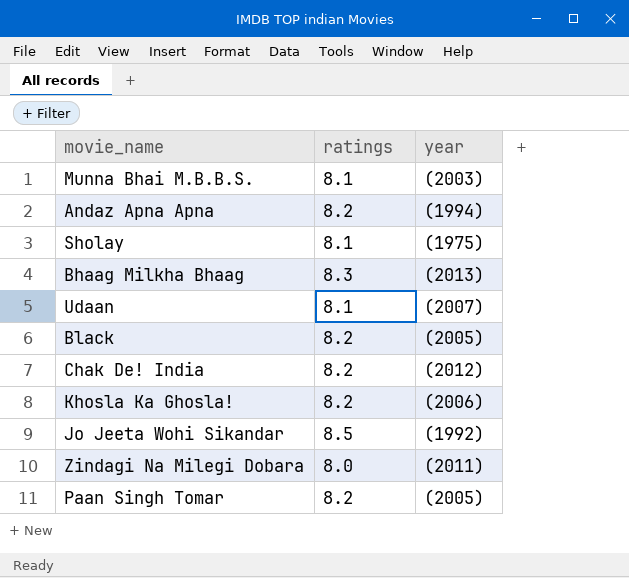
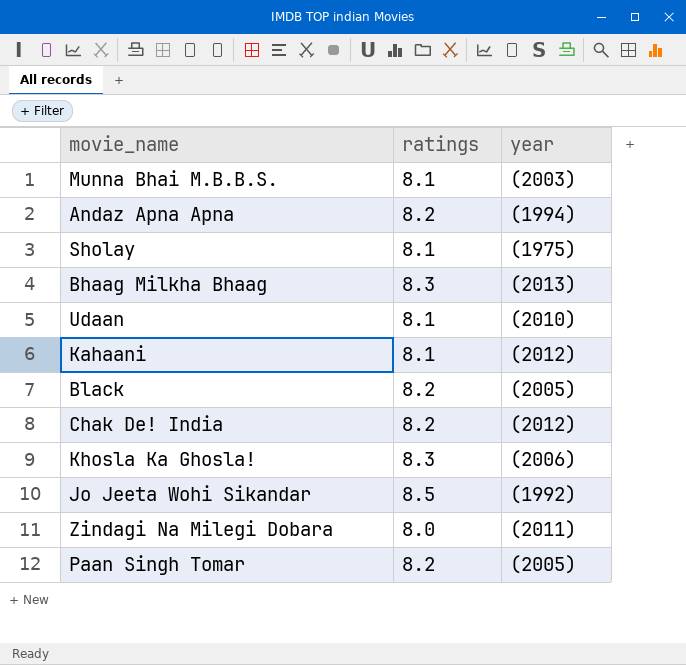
Udaan | year: (2007) -> (2010)
row Kahaani: none -> 8.1 | (2012)
Khosla Ka Ghosla! | ratings: 8.2 -> 8.3

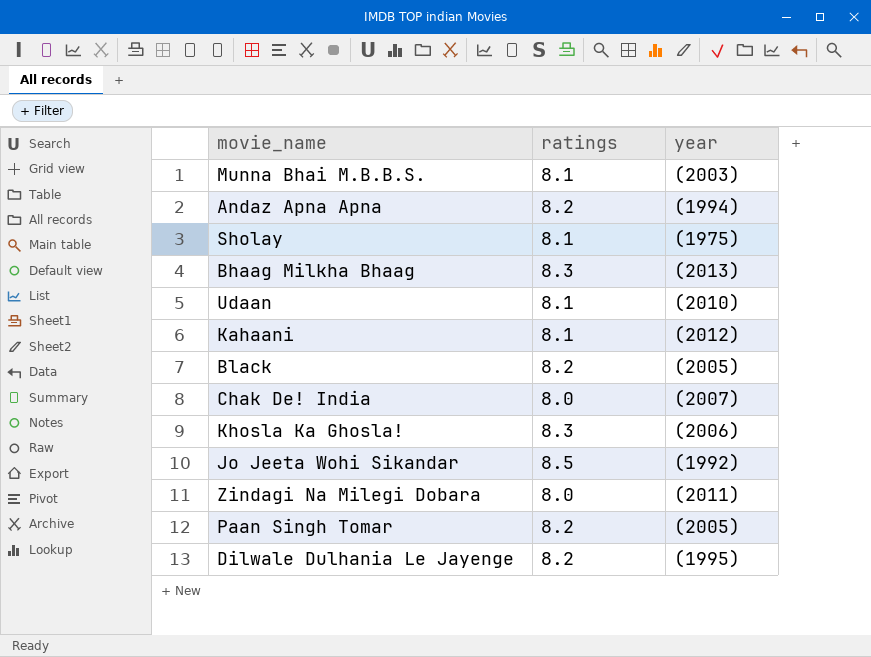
Chak De! India | ratings: 8.2 -> 8.0
Chak De! India | year: (2012) -> (2007)
row Dilwale Dulhania Le Jayenge: none -> 8.2 | (1995)

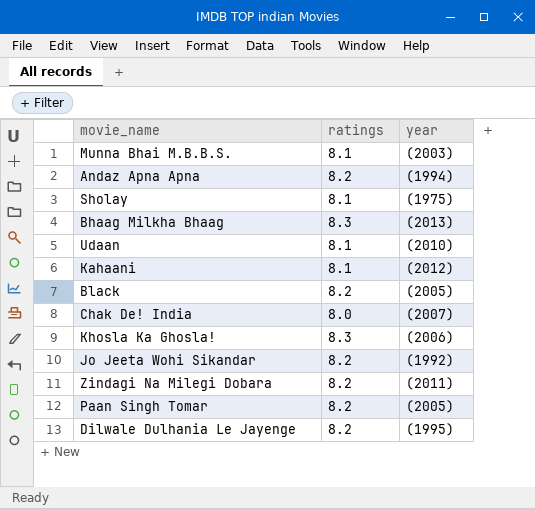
Jo Jeeta Wohi Sikandar | ratings: 8.5 -> 8.2
Zindagi Na Milegi Dobara | ratings: 8.0 -> 8.2

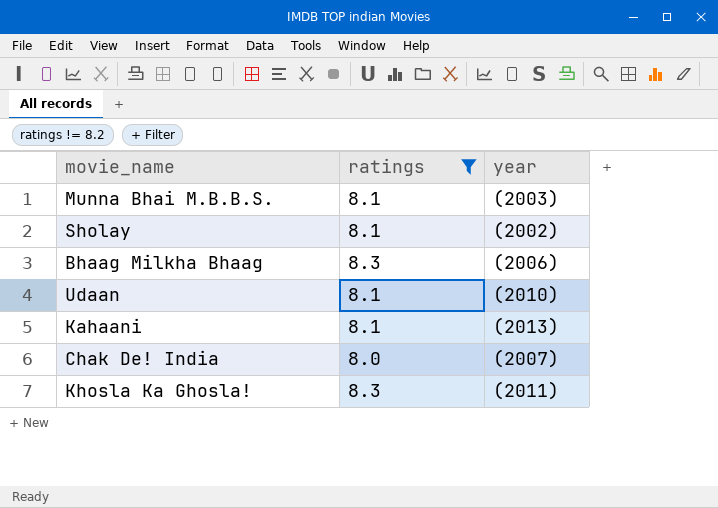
filter: none -> ratings != 8.2
Sholay | year: (1975) -> (2002)
Bhaag Milkha Bhaag | year: (2013) -> (2006)
Kahaani | year: (2012) -> (2013)
Khosla Ka Ghosla! | year: (2006) -> (2011)

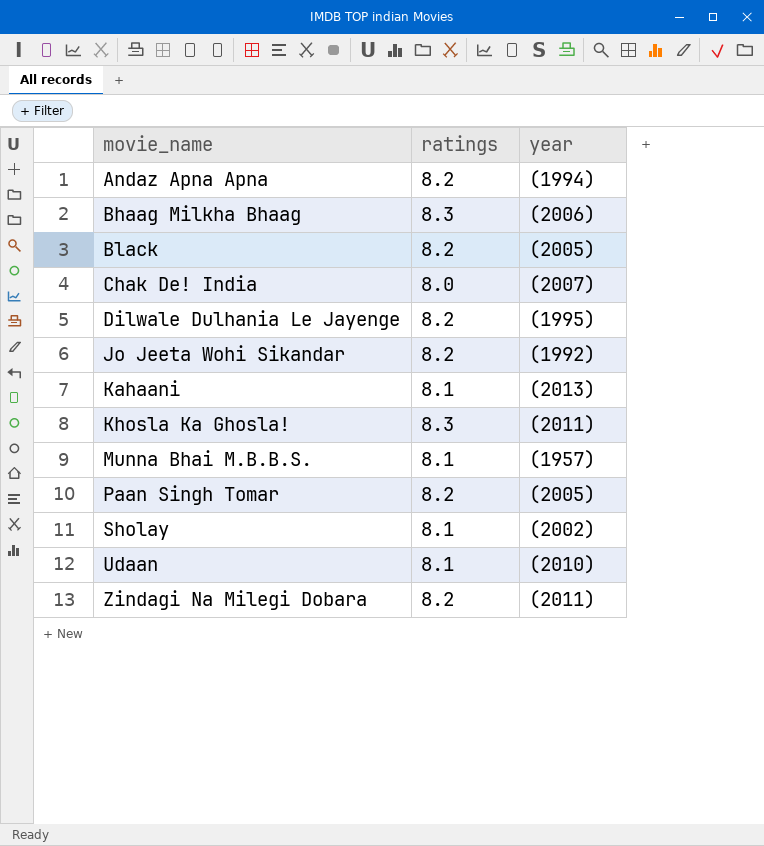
filter: ratings != 8.2 -> none
row order: none -> movie_name ascending
Munna Bhai M.B.B.S. | year: (2003) -> (1957)

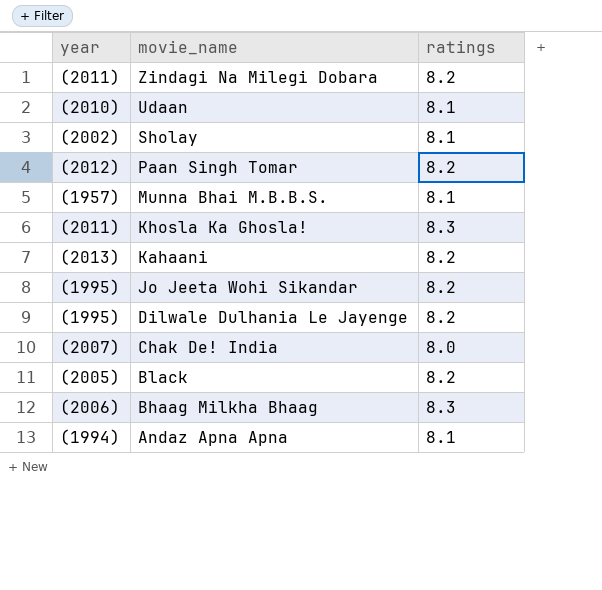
row order: movie_name ascending -> movie_name descending
column year | position: 3 -> 1
Paan Singh Tomar | year: (2005) -> (2012)
Kahaani | ratings: 8.1 -> 8.2
Jo Jeeta Wohi Sikandar | year: (1992) -> (1995)
Andaz Apna Apna | ratings: 8.2 -> 8.1

